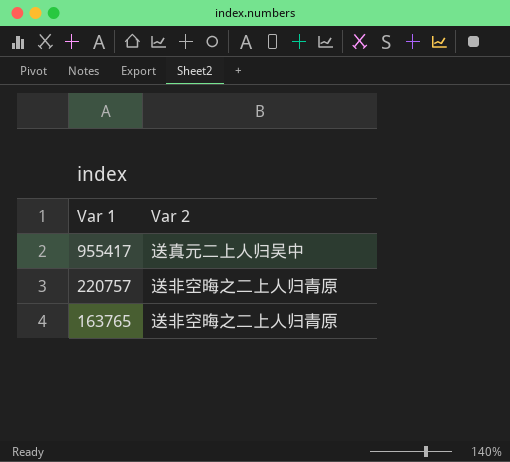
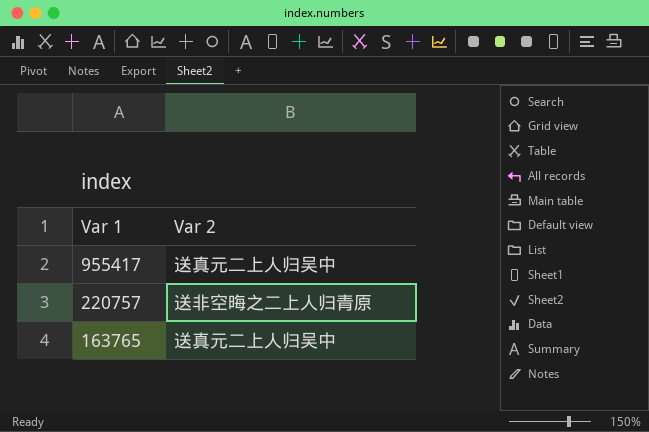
163765 | Var 2: 送非空晦之二上人归青原 -> 送真元二上人归吴中

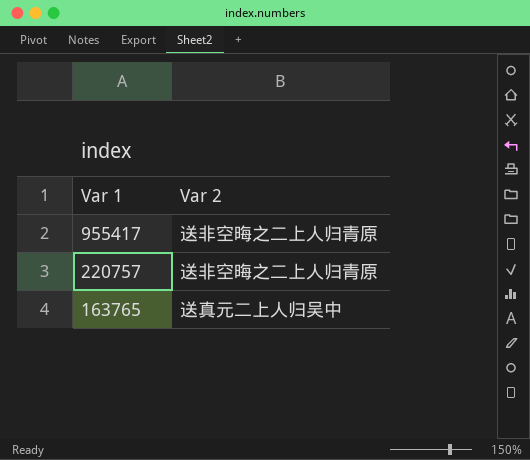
955417 | Var 2: 送真元二上人归吴中 -> 送非空晦之二上人归青原

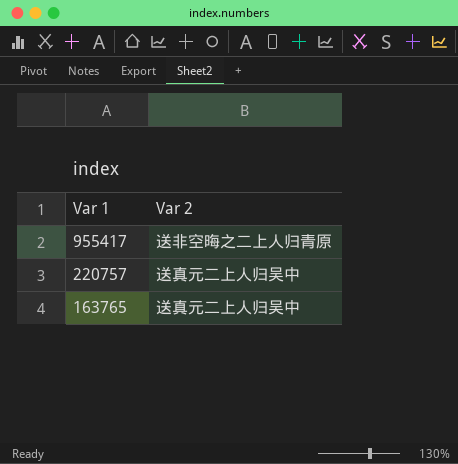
220757 | Var 2: 送非空晦之二上人归青原 -> 送真元二上人归吴中

